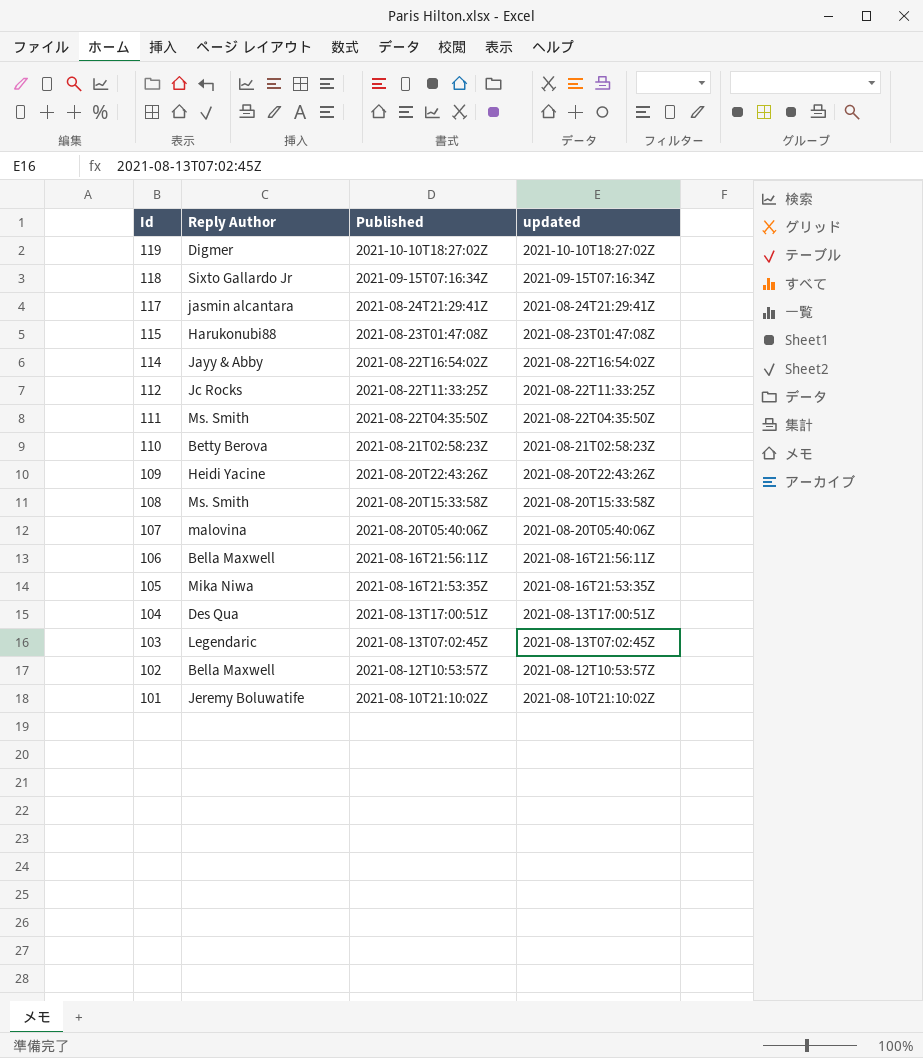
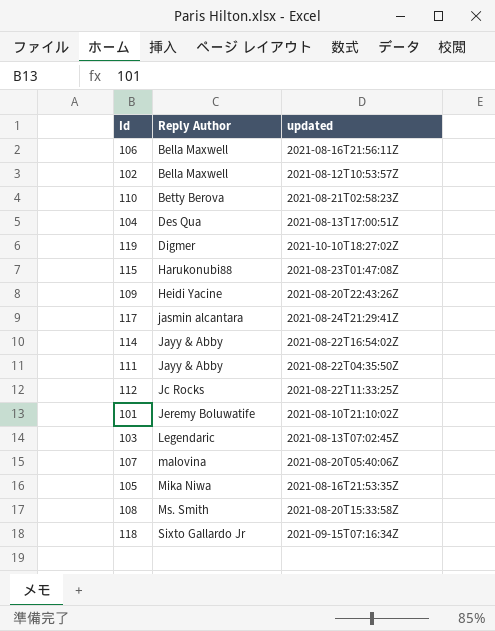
row order: Id descending -> Reply Author ascending
column Published | position: 3 -> none
111 | Reply Author: Ms. Smith -> Jayy & Abby

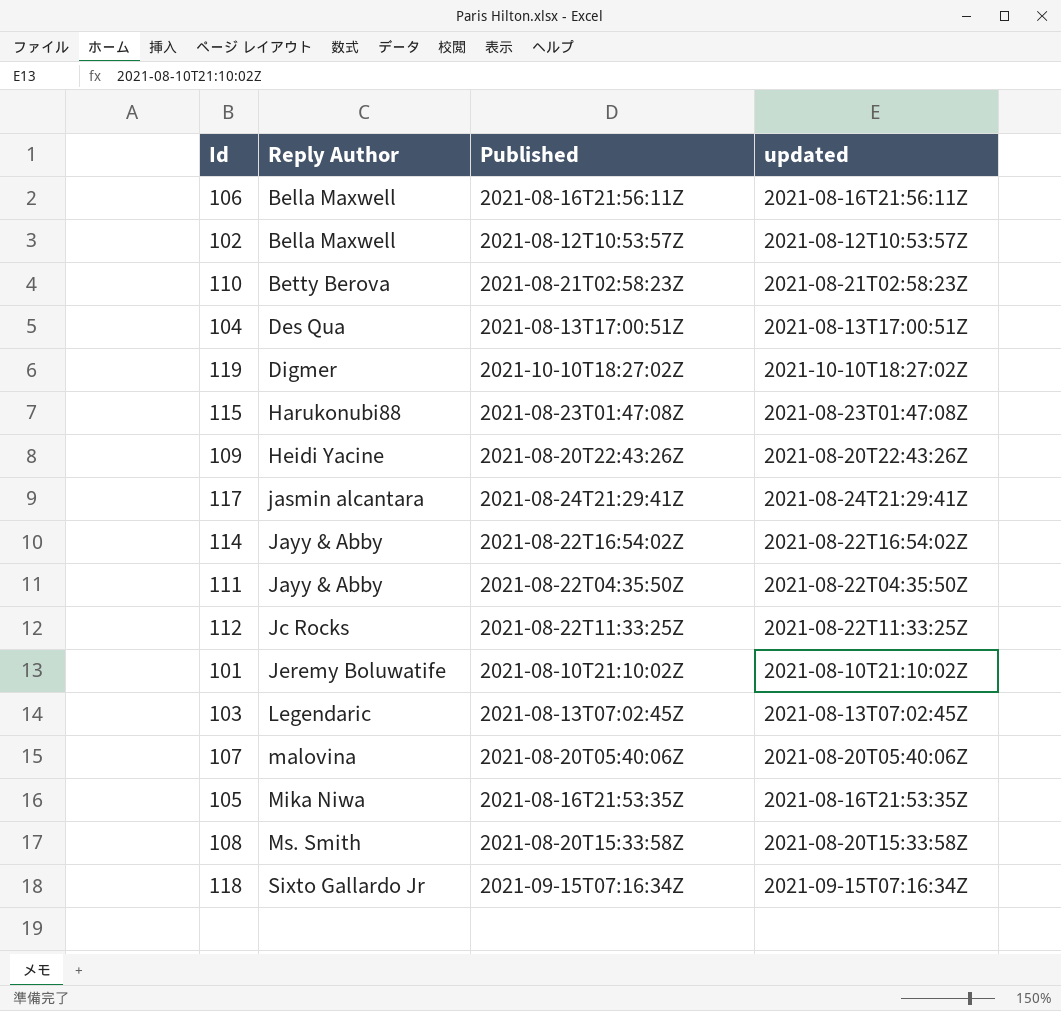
column Published | position: none -> 3

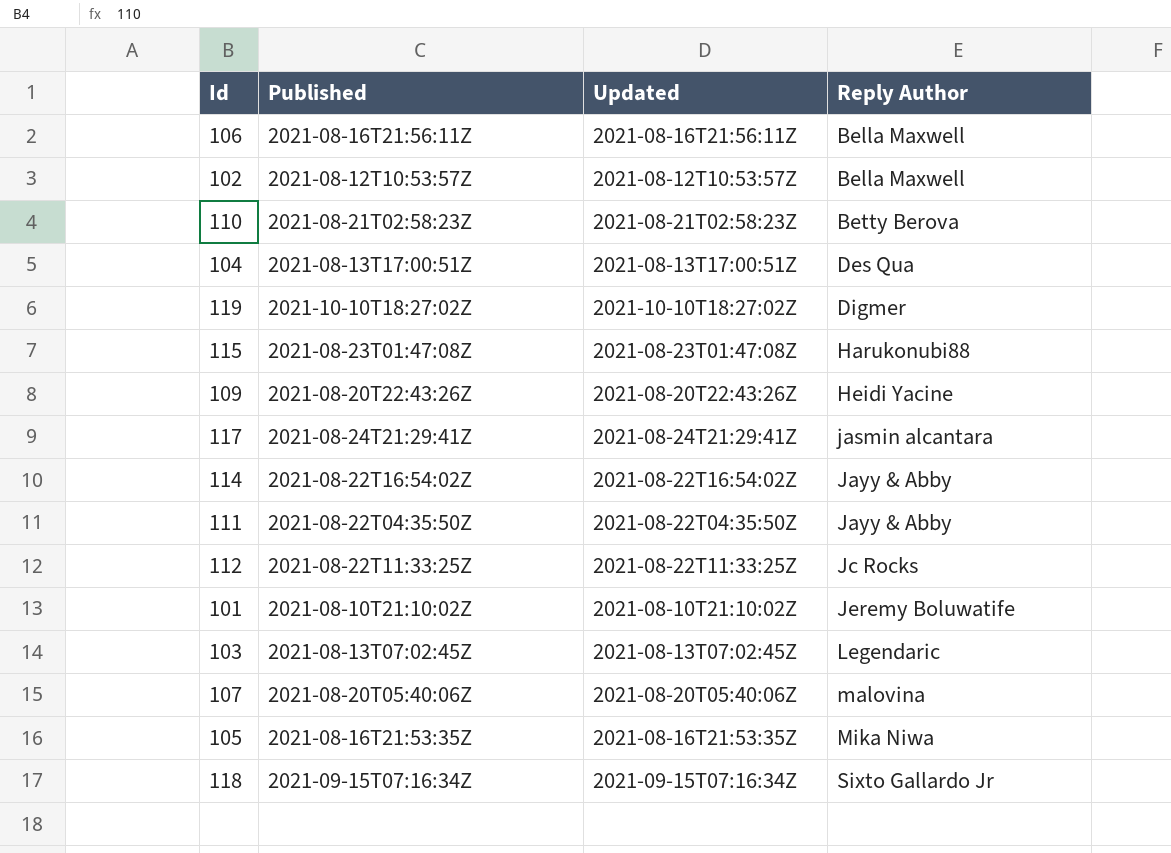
column name: updated -> Updated
column Reply Author | position: 2 -> 4
row 108: Ms. Smith | 2021-08-20T15:33:58Z | 2021-08-20T15:33:58Z -> none

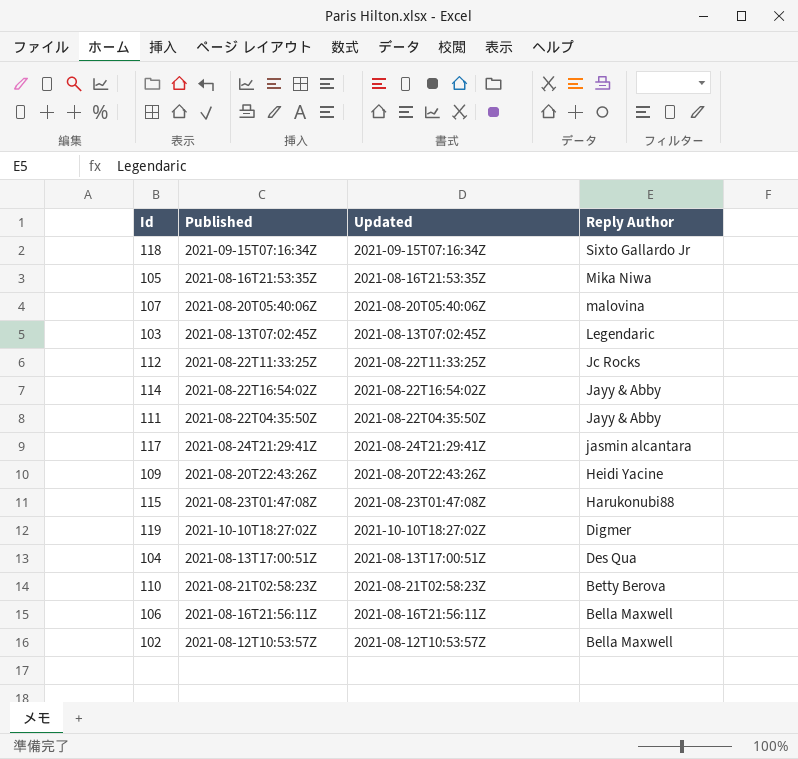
row order: Reply Author ascending -> Reply Author descending
row 101: 2021-08-10T21:10:02Z | 2021-08-10T21:10:02Z | Jeremy Boluwatife -> none

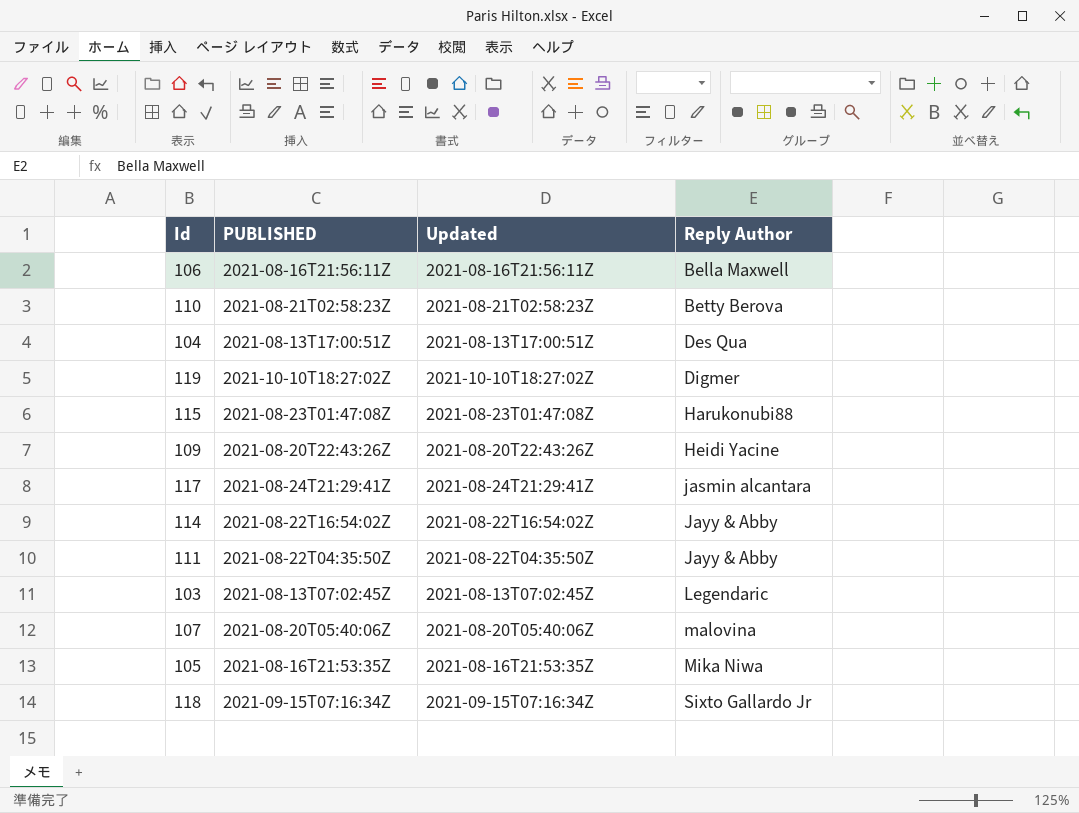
row order: Reply Author descending -> Reply Author ascending
column name: Published -> PUBLISHED
row 112: 2021-08-22T11:33:25Z | 2021-08-22T11:33:25Z | Jc Rocks -> none
row 102: 2021-08-12T10:53:57Z | 2021-08-12T10:53:57Z | Bella Maxwell -> none

